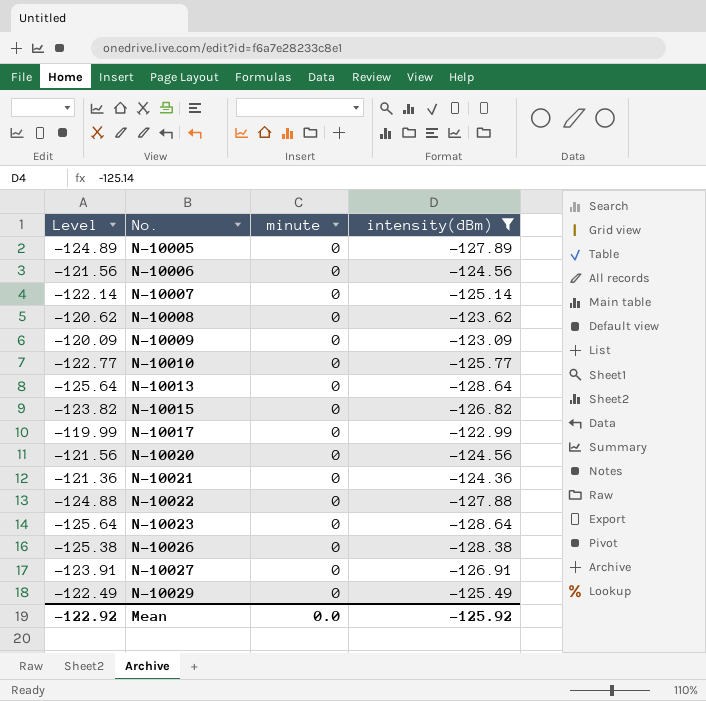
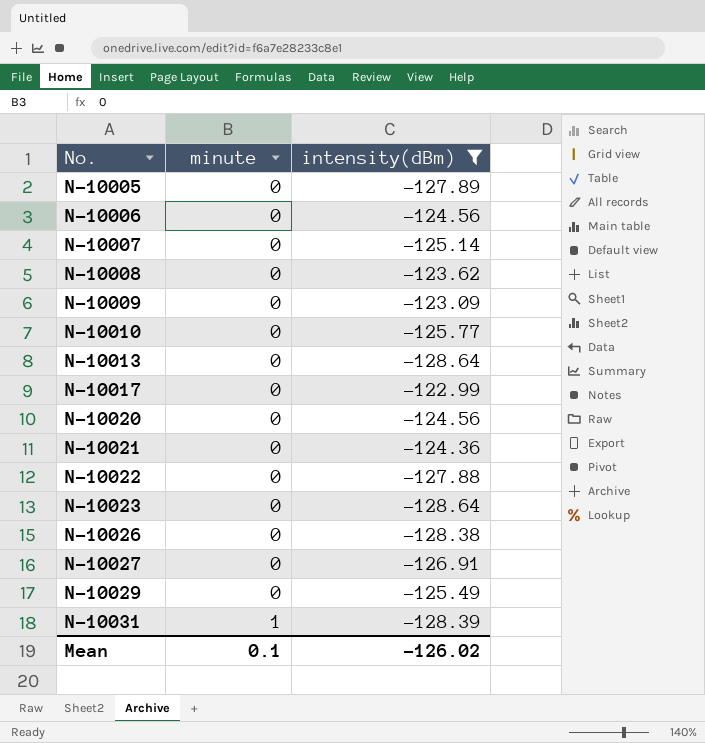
column Level | formula: [intensity(dBm)] + 3 -> none
row N-10015: -123.82 | 0 | -126.82 -> none
row N-10031: none -> 1 | -128.39
Mean | minute: 0.0 -> 0.1
Mean | intensity(dBm): -125.92 -> -126.02

